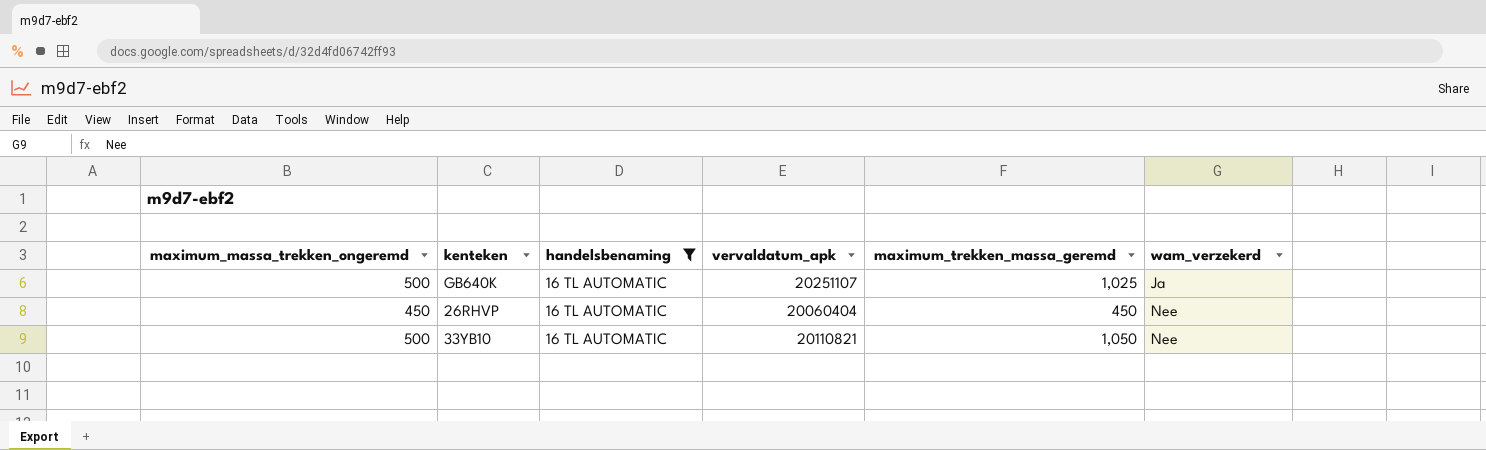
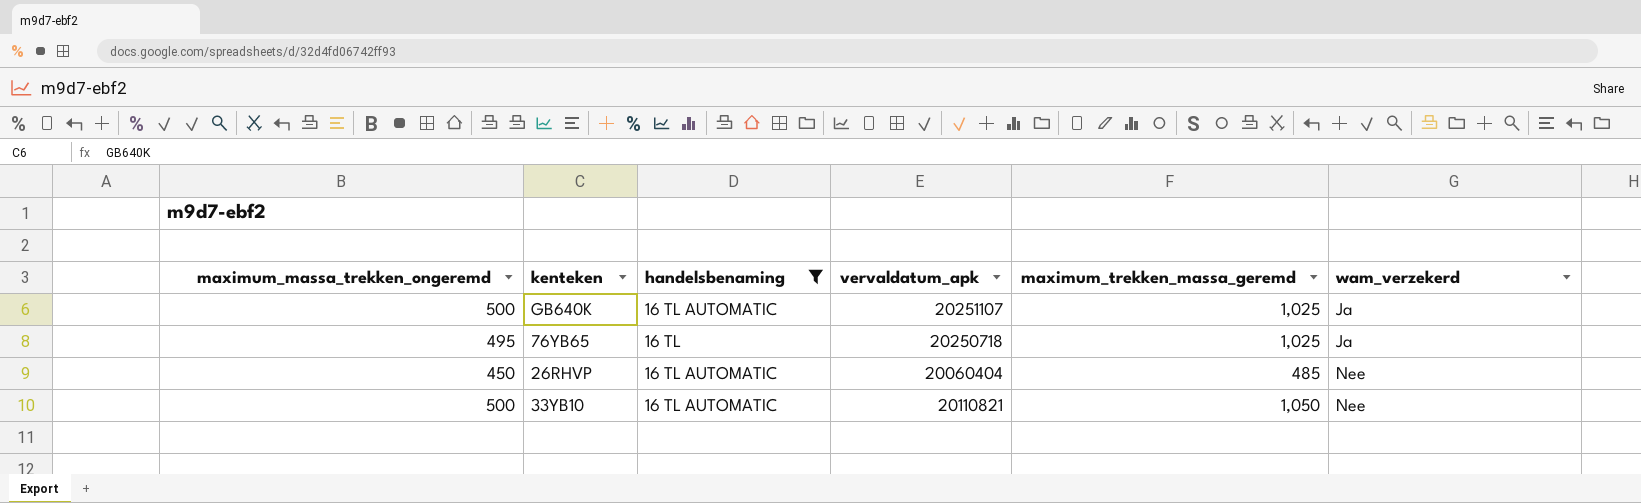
row 76YB65: none -> 495 | 16 TL | 20250718 | 1,025 | Ja
26RHVP | maximum_trekken_massa_geremd: 450 -> 485

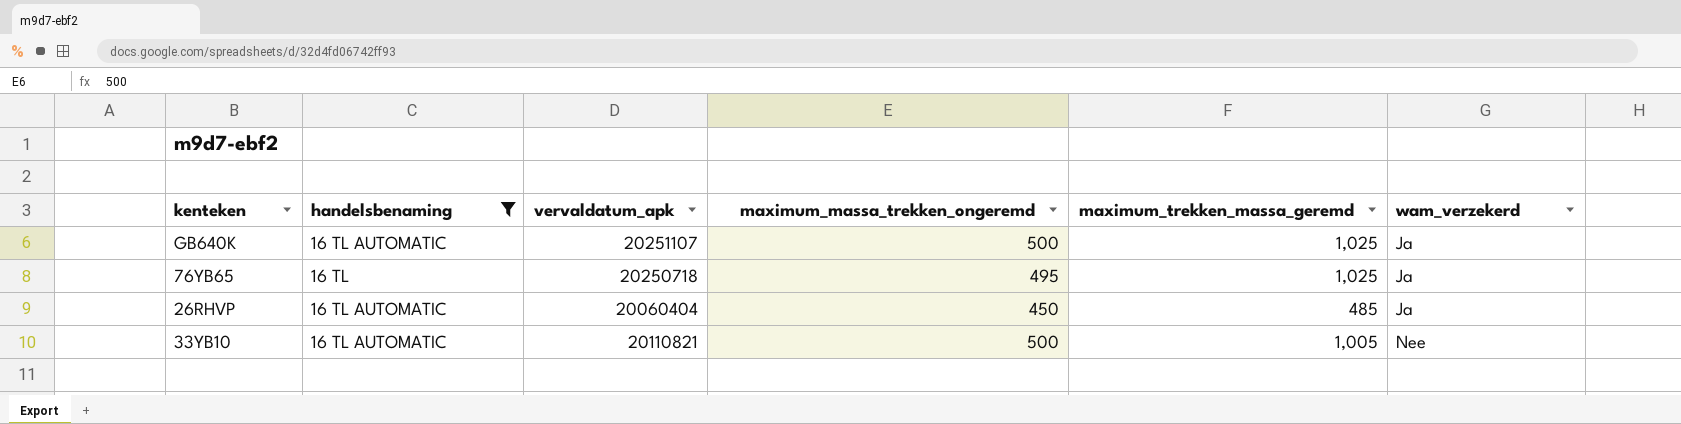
column maximum_massa_trekken_ongeremd | position: 1 -> 4
26RHVP | wam_verzekerd: Nee -> Ja
33YB10 | maximum_trekken_massa_geremd: 1,050 -> 1,005

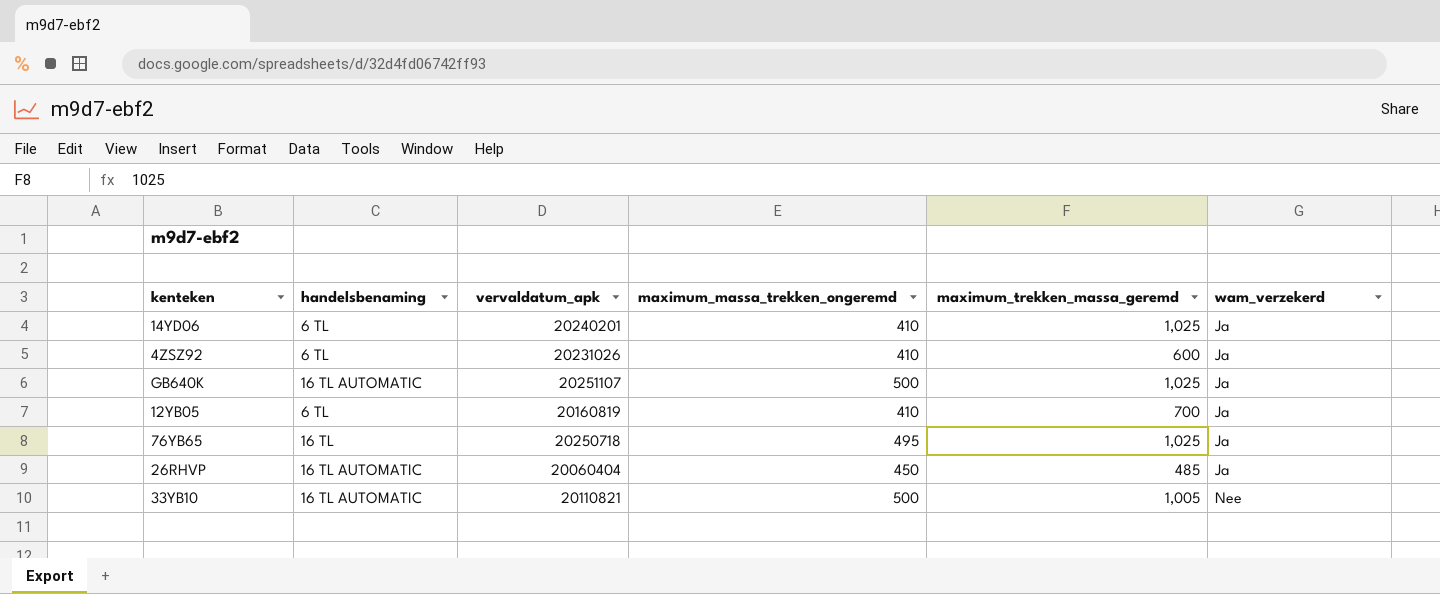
filter: handelsbenaming != 6 TL -> none

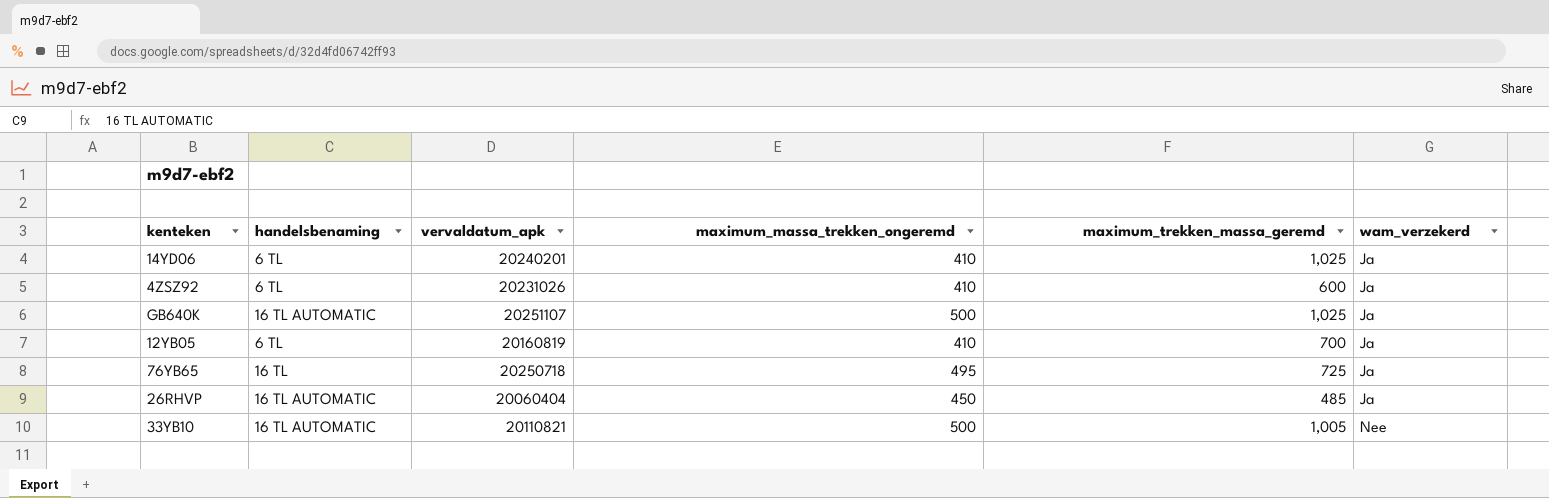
76YB65 | maximum_trekken_massa_geremd: 1,025 -> 725

